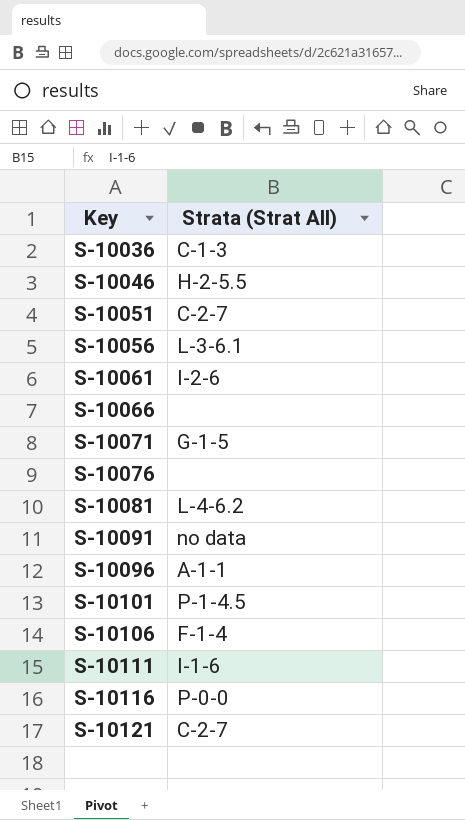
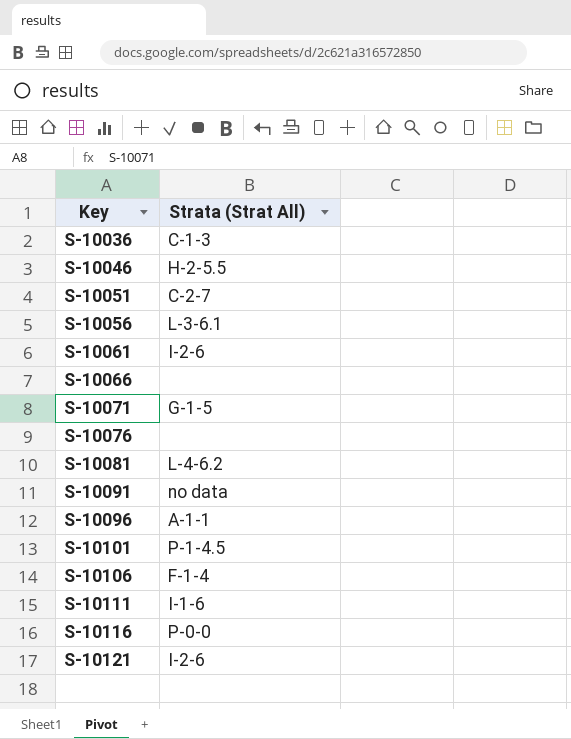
S-10121 | Strata (Strat All): C-2-7 -> I-2-6

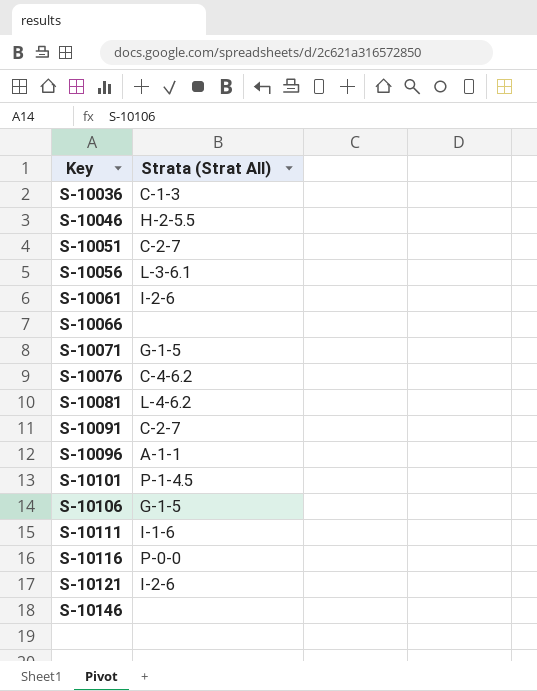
S-10076 | Strata (Strat All): none -> C-4-6.2
S-10091 | Strata (Strat All): no data -> C-2-7
S-10106 | Strata (Strat All): F-1-4 -> G-1-5
row S-10146: none -> none

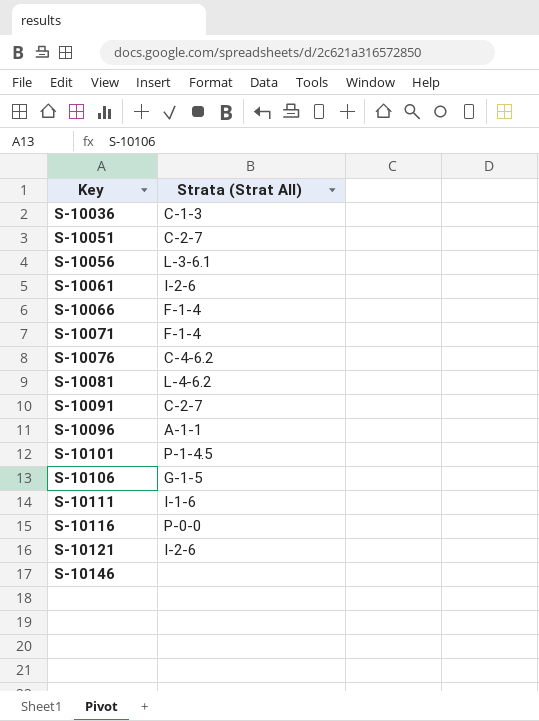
row S-10046: H-2-5.5 -> none
S-10066 | Strata (Strat All): none -> F-1-4
S-10071 | Strata (Strat All): G-1-5 -> F-1-4

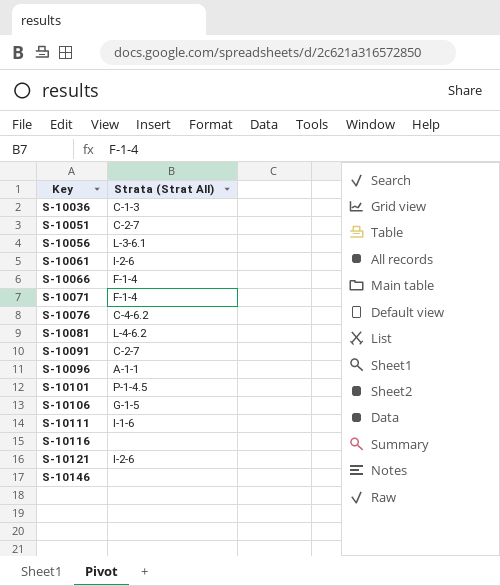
S-10116 | Strata (Strat All): P-0-0 -> none

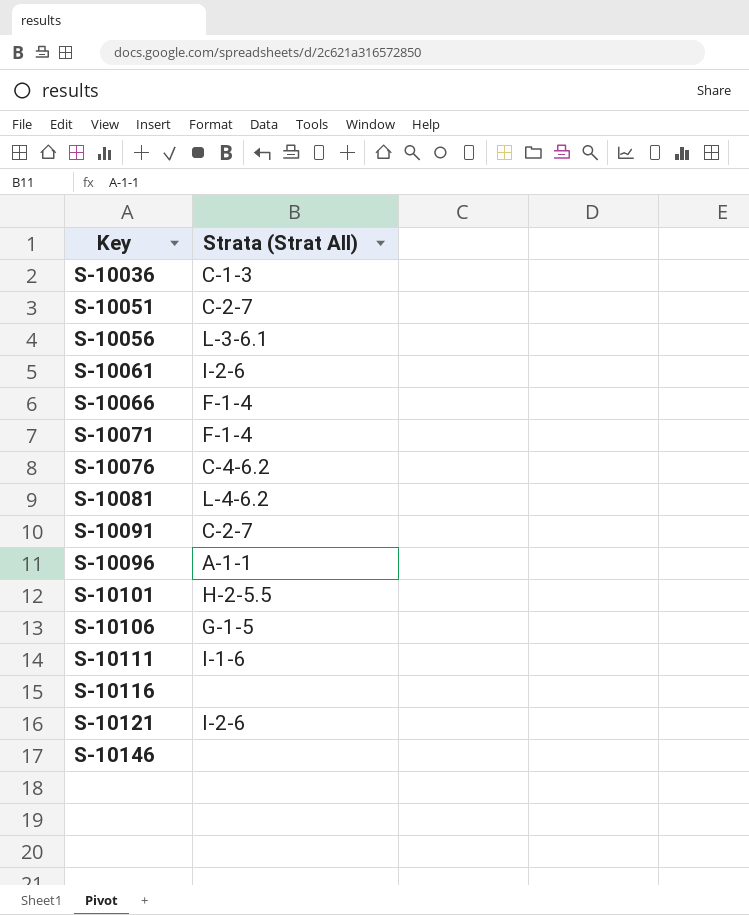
S-10101 | Strata (Strat All): P-1-4.5 -> H-2-5.5

